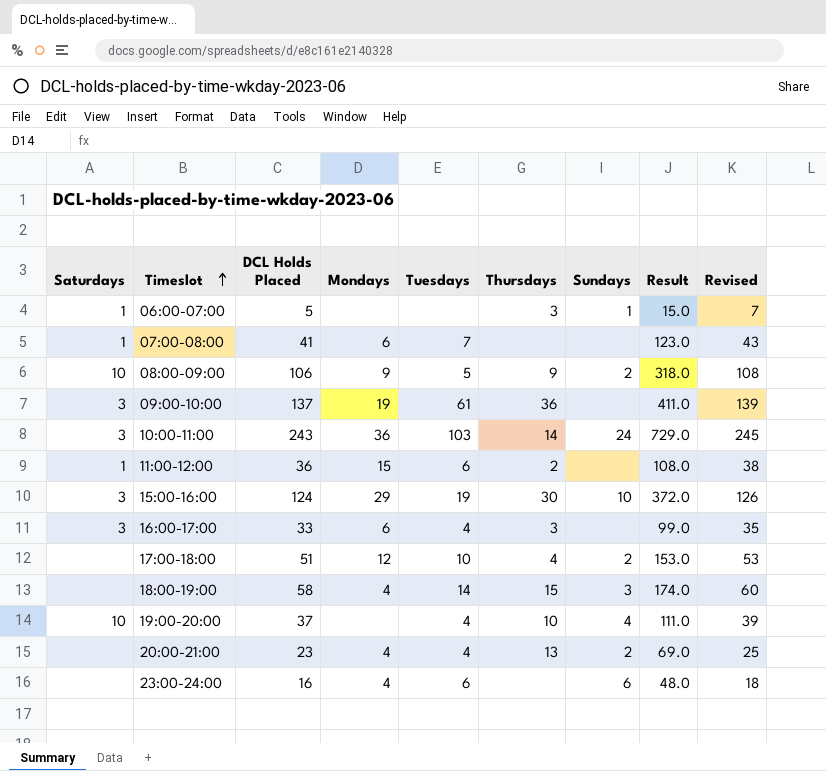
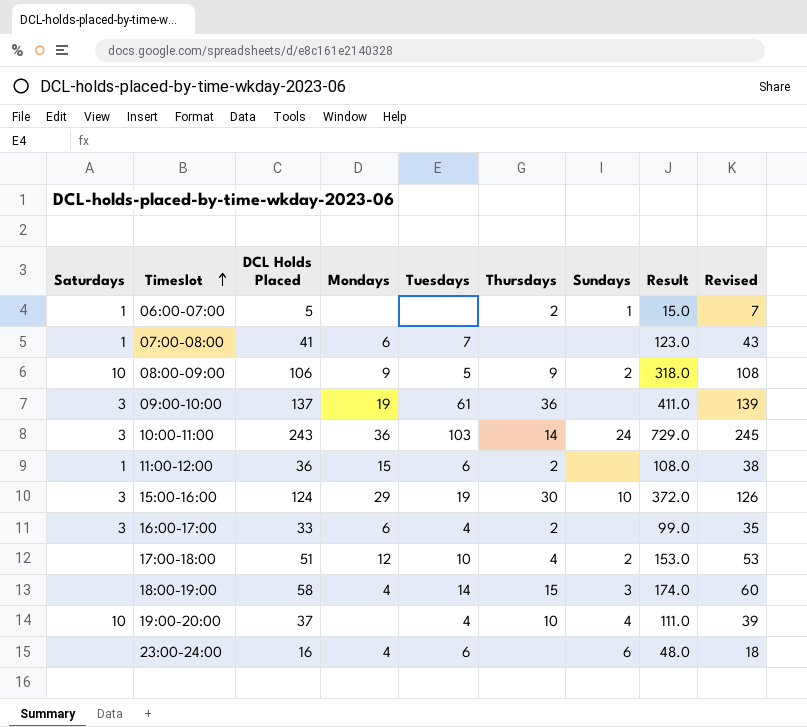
row 20:00-21:00: none | 23 | 4 | 4 | 13 | 2 | 69.0 | 25 -> none
06:00-07:00 | Thursdays: 3 -> 2
16:00-17:00 | Thursdays: 3 -> 2

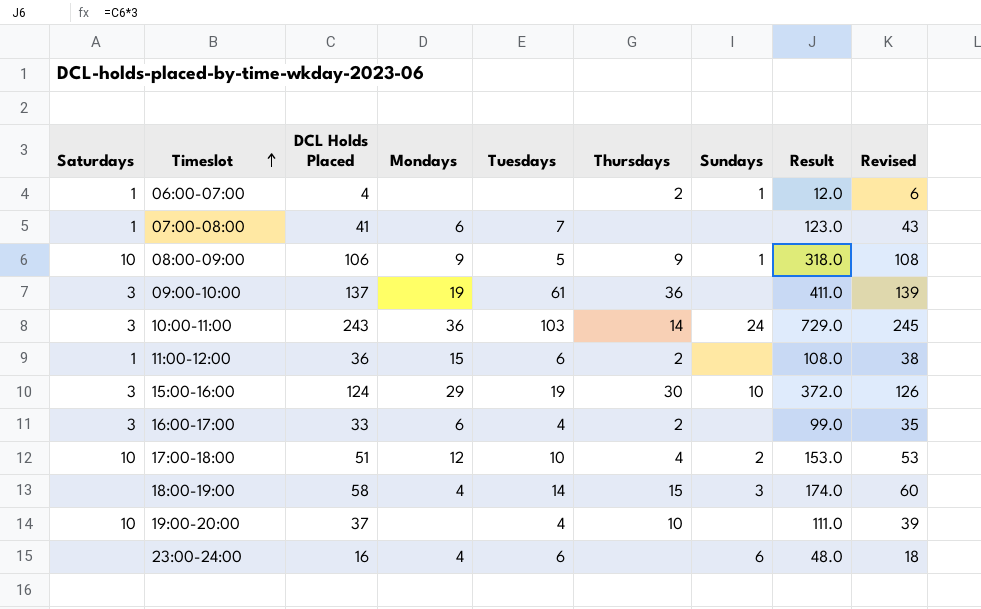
06:00-07:00 | DCL Holds Placed: 5 -> 4
06:00-07:00 | Result: 15.0 -> 12.0
06:00-07:00 | Revised: 7 -> 6
08:00-09:00 | Sundays: 2 -> 1
17:00-18:00 | Saturdays: none -> 10
19:00-20:00 | Sundays: 4 -> none

